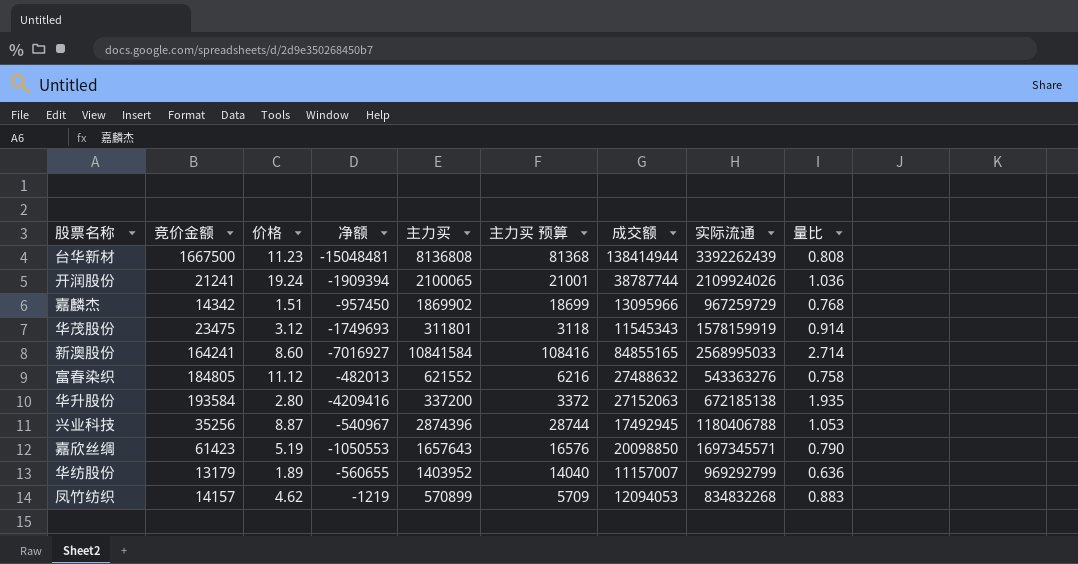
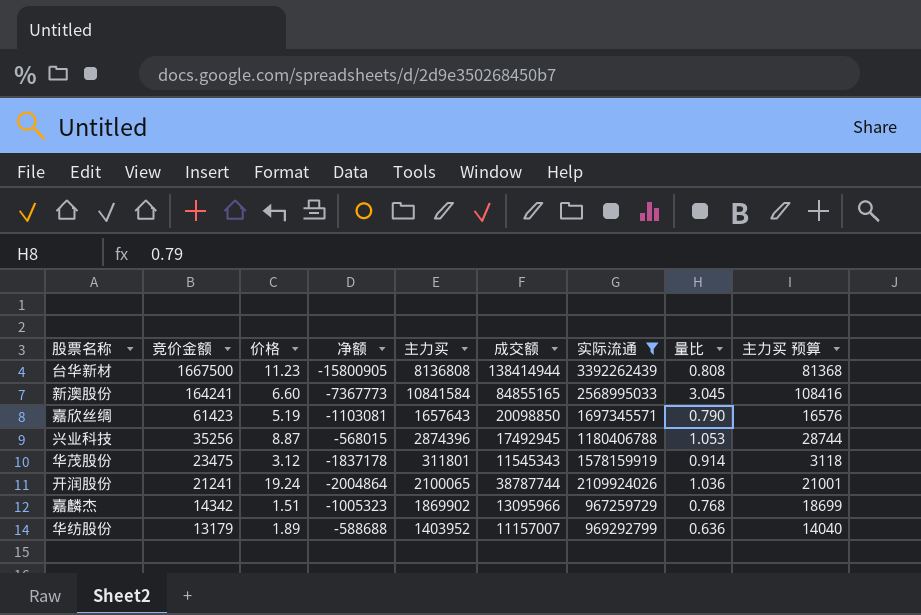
filter: none -> 实际流通 >= 967259729
row order: none -> 竞价金额 descending
column 主力买 预算 | position: 6 -> 9
台华新材 | 净额: -15048481 -> -15800905
新澳股份 | 价格: 8.60 -> 6.60
新澳股份 | 净额: -7016927 -> -7367773
新澳股份 | 量比: 2.714 -> 3.045
嘉欣丝绸 | 净额: -1050553 -> -1103081
兴业科技 | 净额: -540967 -> -568015
华茂股份 | 净额: -1749693 -> -1837178
开润股份 | 净额: -1909394 -> -2004864
嘉麟杰 | 净额: -957450 -> -1005323
华纺股份 | 净额: -560655 -> -588688

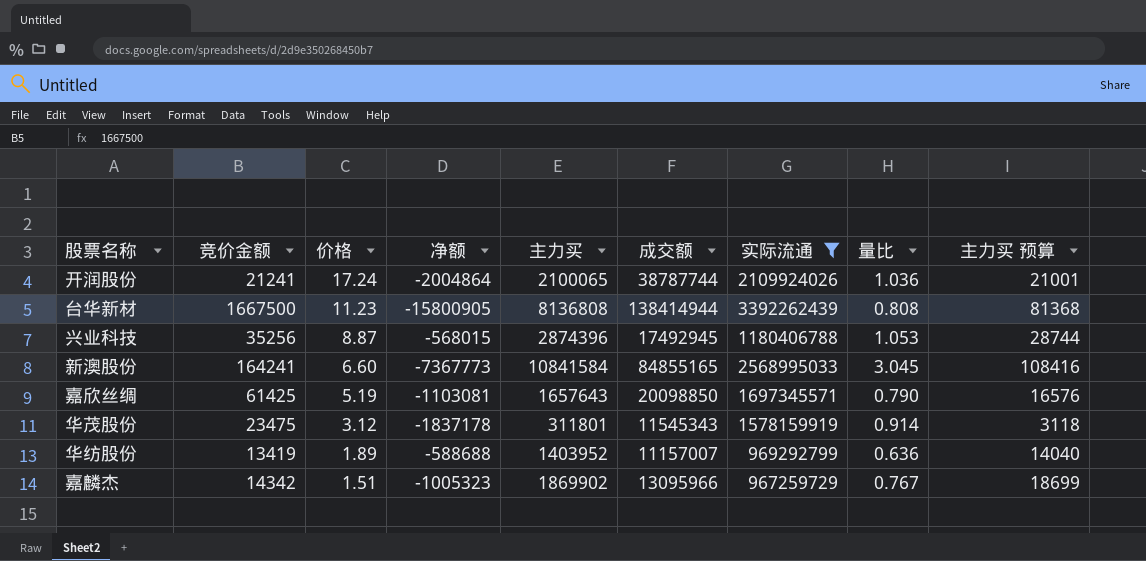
row order: 竞价金额 descending -> 价格 descending
开润股份 | 价格: 19.24 -> 17.24
嘉欣丝绸 | 竞价金额: 61423 -> 61425
华纺股份 | 竞价金额: 13179 -> 13419
嘉麟杰 | 量比: 0.768 -> 0.767

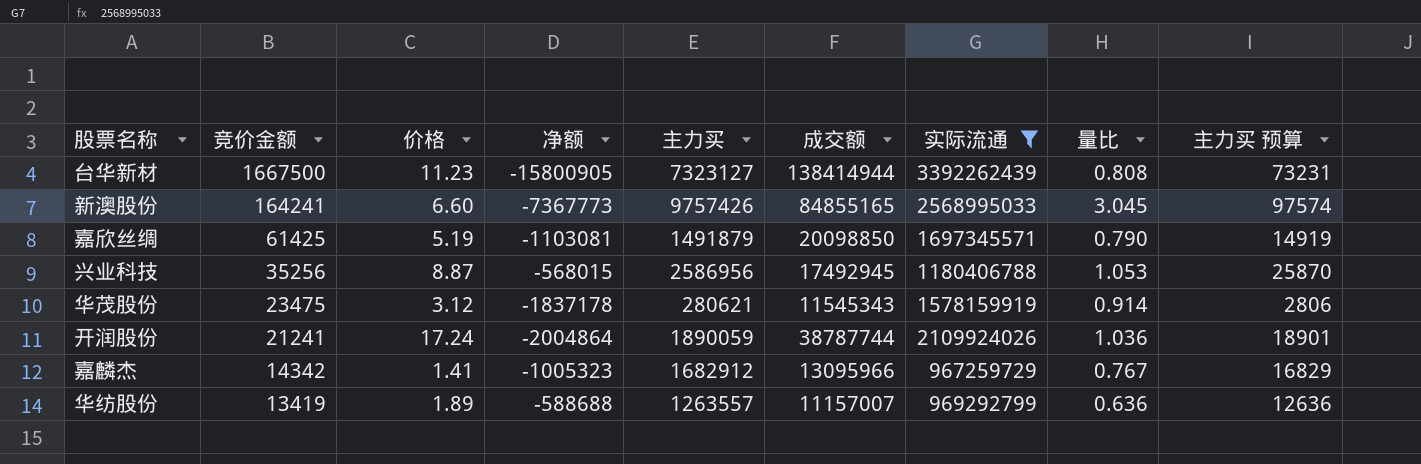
row order: 价格 descending -> 竞价金额 descending
台华新材 | 主力买: 8136808 -> 7323127
台华新材 | 主力买 预算: 81368 -> 73231
新澳股份 | 主力买: 10841584 -> 9757426
新澳股份 | 主力买 预算: 108416 -> 97574
嘉欣丝绸 | 主力买: 1657643 -> 1491879
嘉欣丝绸 | 主力买 预算: 16576 -> 14919
兴业科技 | 主力买: 2874396 -> 2586956
兴业科技 | 主力买 预算: 28744 -> 25870
华茂股份 | 主力买: 311801 -> 280621
华茂股份 | 主力买 预算: 3118 -> 2806
开润股份 | 主力买: 2100065 -> 1890059
开润股份 | 主力买 预算: 21001 -> 18901
嘉麟杰 | 价格: 1.51 -> 1.41
嘉麟杰 | 主力买: 1869902 -> 1682912
嘉麟杰 | 主力买 预算: 18699 -> 16829
华纺股份 | 主力买: 1403952 -> 1263557
华纺股份 | 主力买 预算: 14040 -> 12636

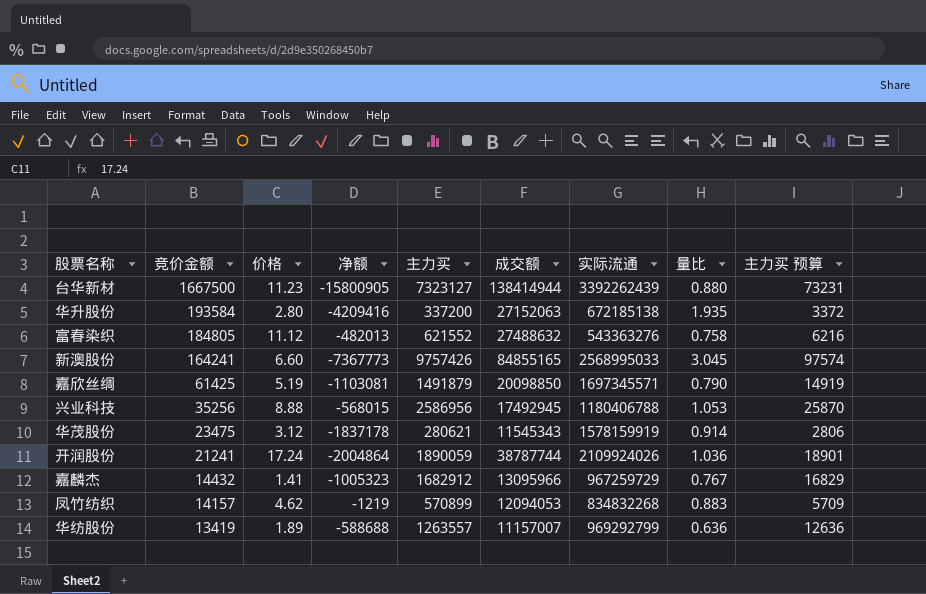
filter: 实际流通 >= 967259729 -> none
台华新材 | 量比: 0.808 -> 0.880
兴业科技 | 价格: 8.87 -> 8.88
嘉麟杰 | 竞价金额: 14342 -> 14432

